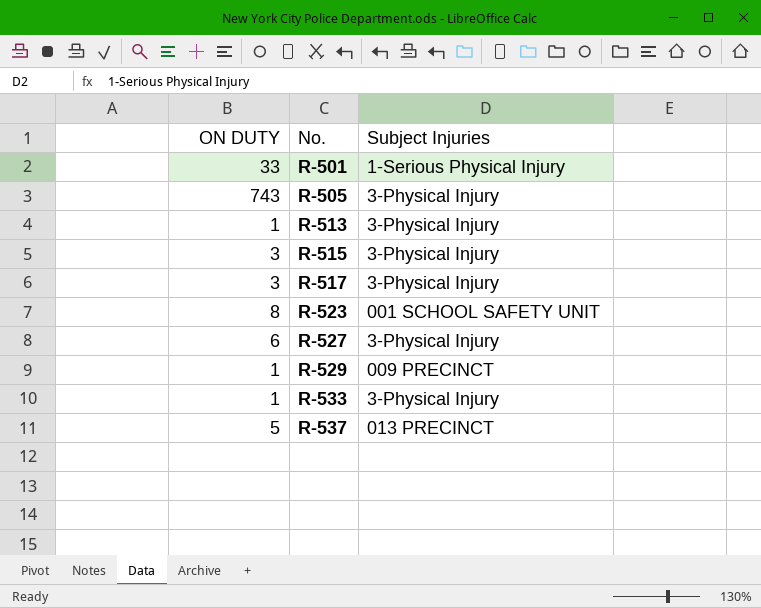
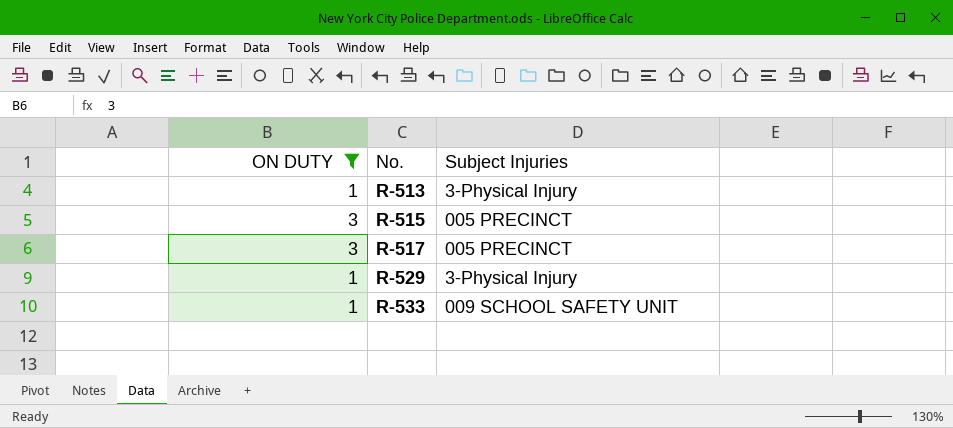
filter: none -> ON DUTY <= 3
R-515 | Subject Injuries: 3-Physical Injury -> 005 PRECINCT
R-517 | Subject Injuries: 3-Physical Injury -> 005 PRECINCT
R-529 | Subject Injuries: 009 PRECINCT -> 3-Physical Injury
R-533 | Subject Injuries: 3-Physical Injury -> 009 SCHOOL SAFETY UNIT

